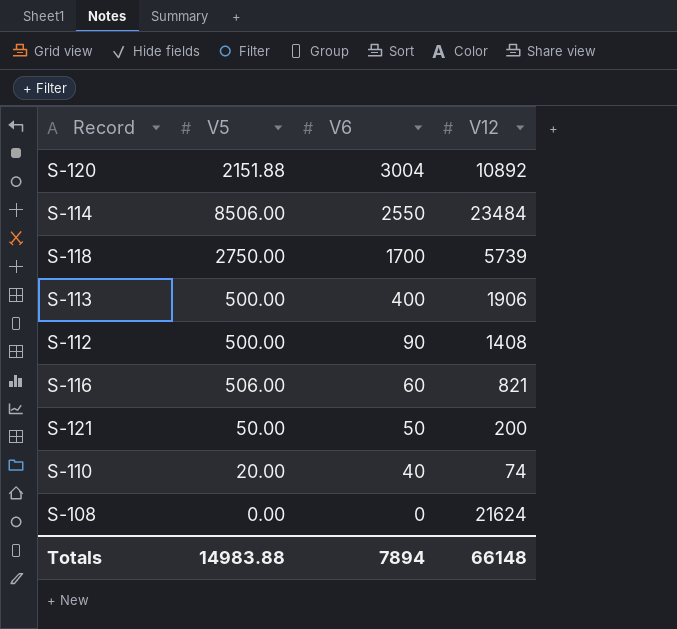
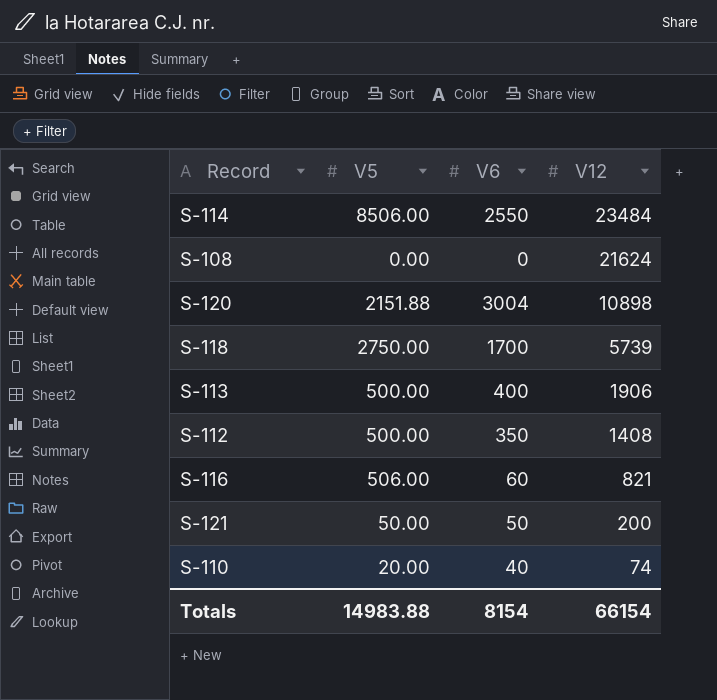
row order: V6 descending -> V12 descending
S-120 | V12: 10892 -> 10898
S-112 | V6: 90 -> 350
Totals | V6: 7894 -> 8154
Totals | V12: 66148 -> 66154

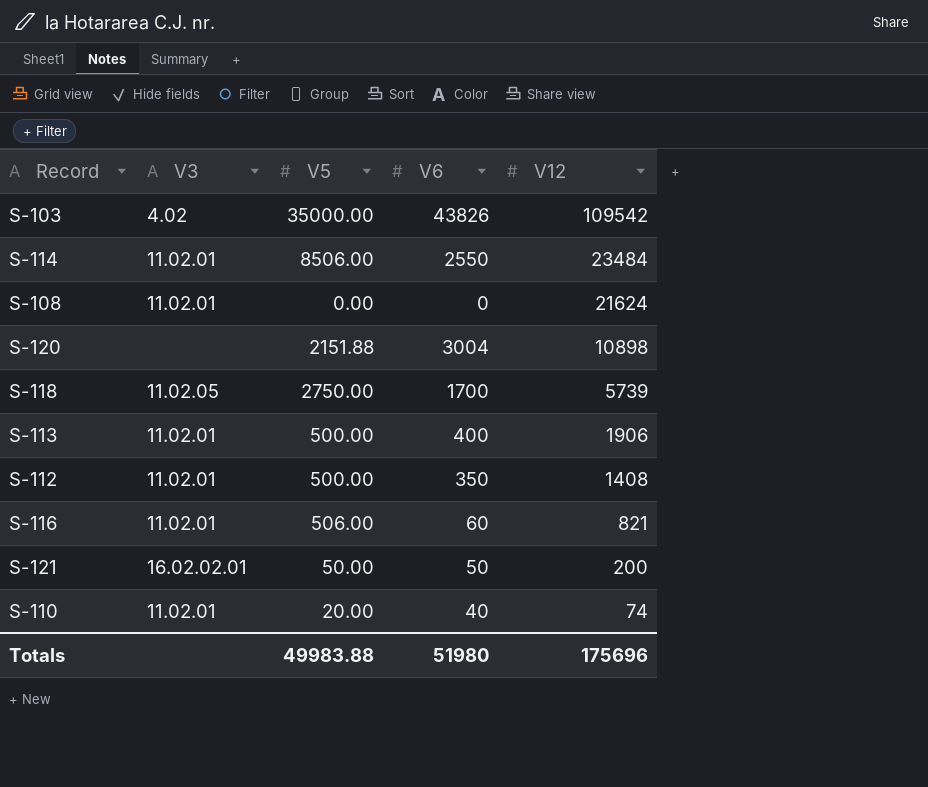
column V3 | position: none -> 2
row S-103: none -> 4.02 | 35000.00 | 43826 | 109542
Totals | V5: 14983.88 -> 49983.88
Totals | V6: 8154 -> 51980
Totals | V12: 66154 -> 175696

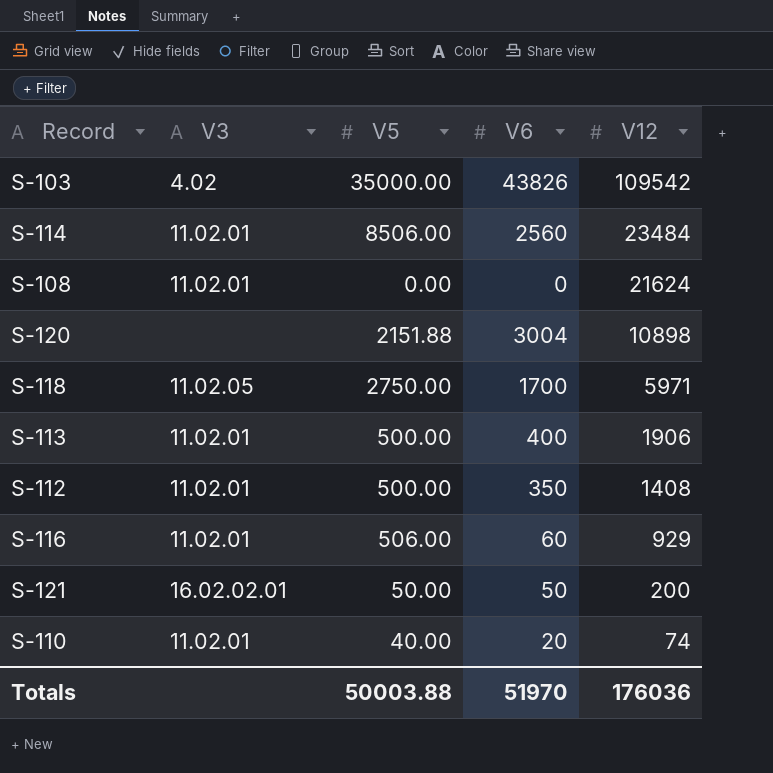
S-114 | V6: 2550 -> 2560
S-118 | V12: 5739 -> 5971
S-116 | V12: 821 -> 929
S-110 | V5: 20.00 -> 40.00
S-110 | V6: 40 -> 20
Totals | V5: 49983.88 -> 50003.88
Totals | V6: 51980 -> 51970
Totals | V12: 175696 -> 176036

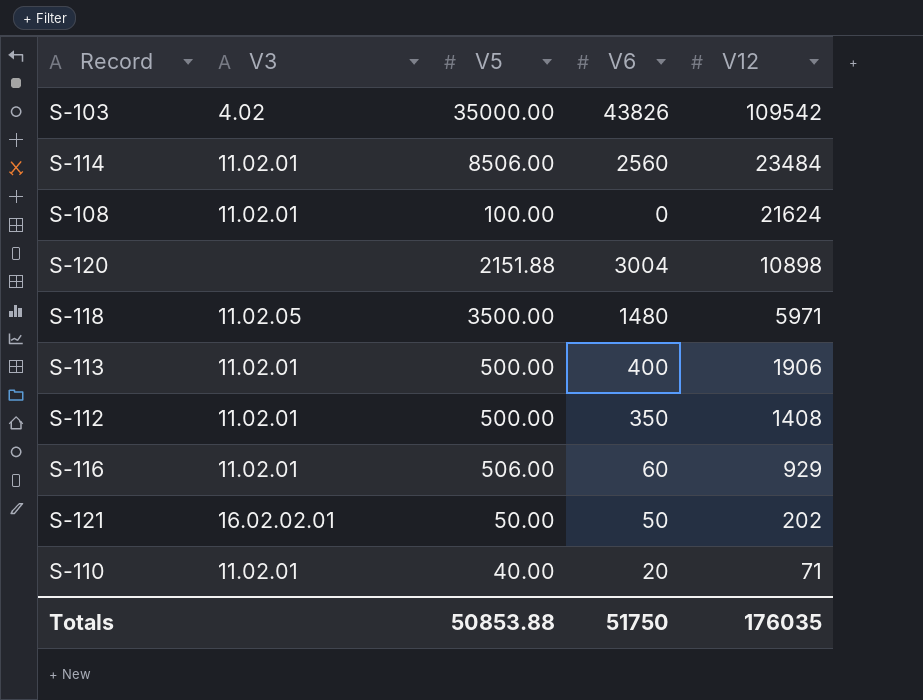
S-108 | V5: 0.00 -> 100.00
S-118 | V5: 2750.00 -> 3500.00
S-118 | V6: 1700 -> 1480
S-121 | V12: 200 -> 202
S-110 | V12: 74 -> 71
Totals | V5: 50003.88 -> 50853.88
Totals | V6: 51970 -> 51750
Totals | V12: 176036 -> 176035

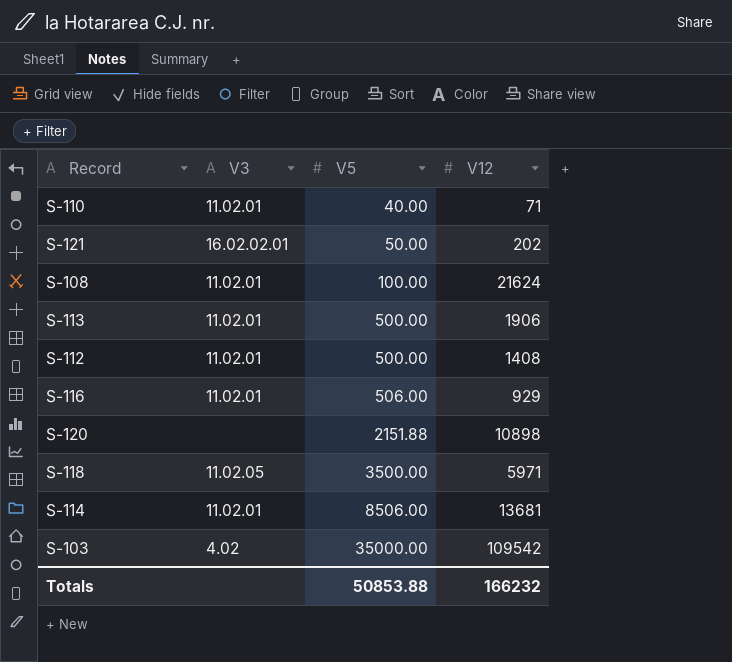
row order: V12 descending -> V5 ascending
column V6 | position: 4 -> none
S-114 | V12: 23484 -> 13681
Totals | V12: 176035 -> 166232

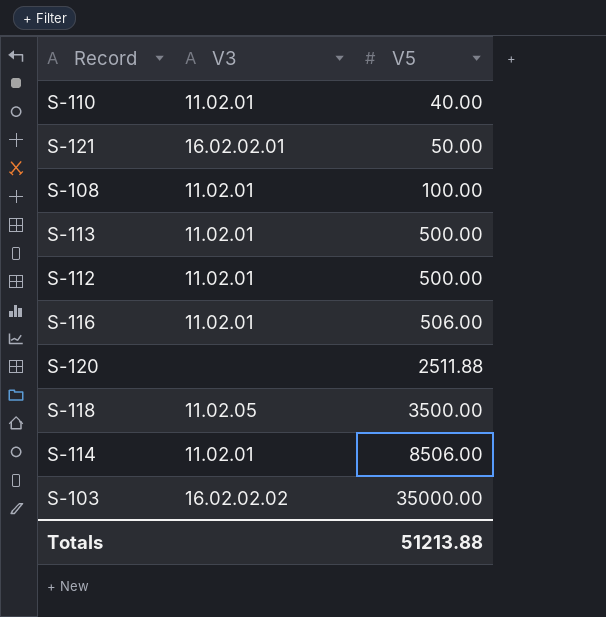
column V12 | position: 4 -> none
S-120 | V5: 2151.88 -> 2511.88
S-103 | V3: 4.02 -> 16.02.02.02
Totals | V5: 50853.88 -> 51213.88

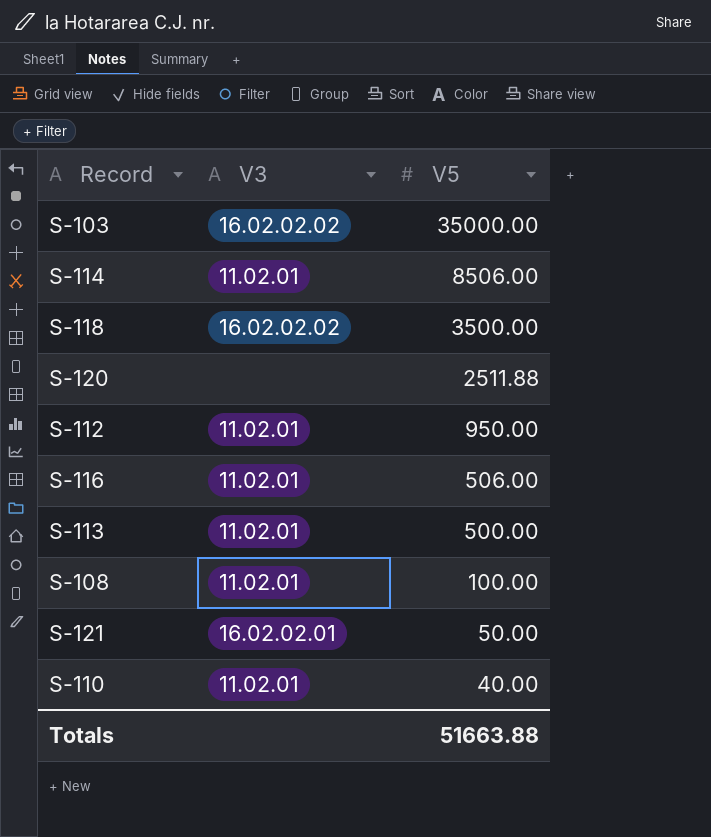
row order: V5 ascending -> V5 descending
S-118 | V3: 11.02.05 -> 16.02.02.02
S-112 | V5: 500.00 -> 950.00
Totals | V5: 51213.88 -> 51663.88

